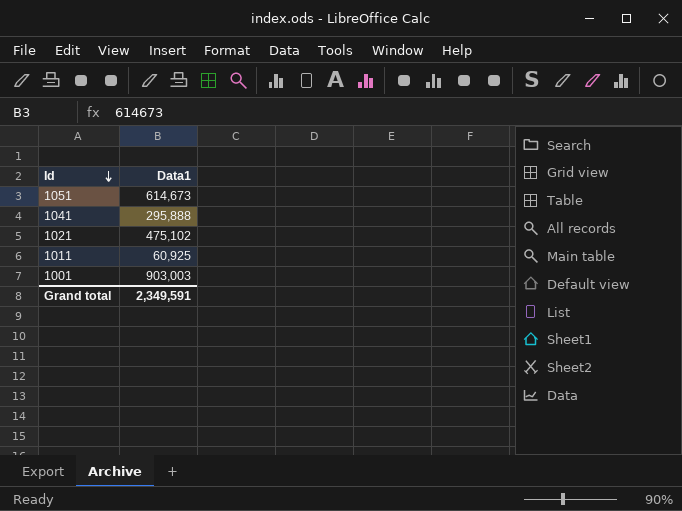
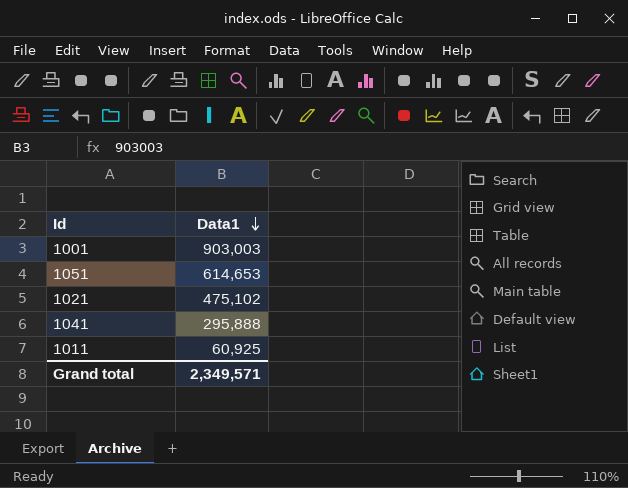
row order: Id descending -> Data1 descending
1051 | Data1: 614,673 -> 614,653
Grand total | Data1: 2,349,591 -> 2,349,571

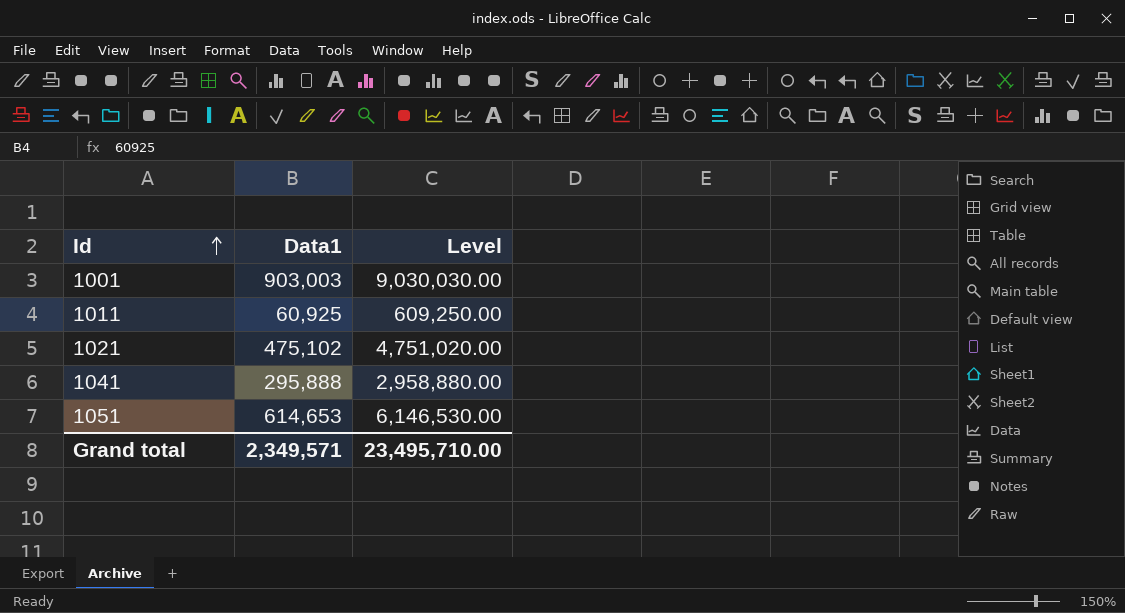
row order: Data1 descending -> Id ascending
column Level | formula: none -> [Data1] * 10

